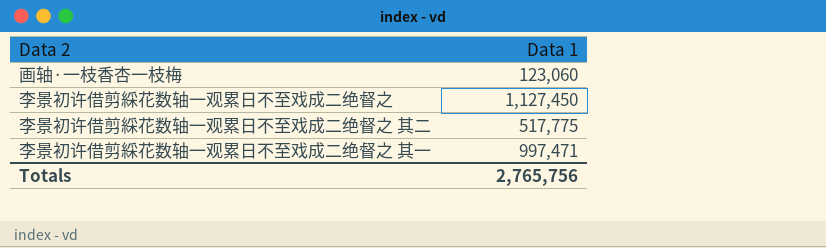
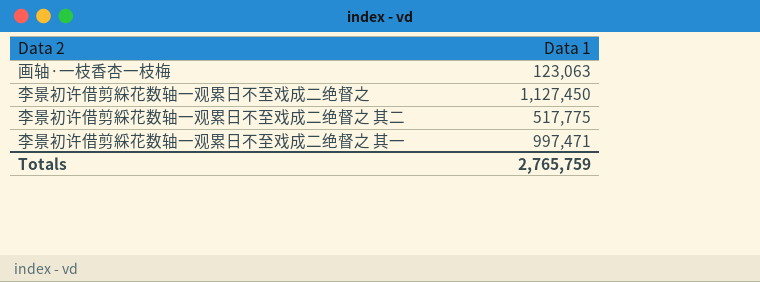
画轴·一枝香杏一枝梅 | Data 1: 123,060 -> 123,063
Totals | Data 1: 2,765,756 -> 2,765,759

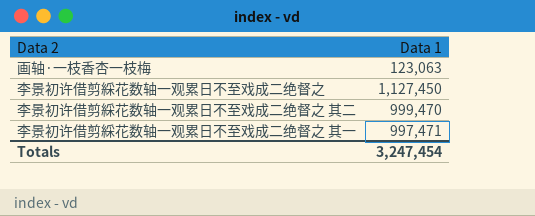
李景初许借剪綵花数轴一观累日不至戏成二绝督之 其二 | Data 1: 517,775 -> 999,470
Totals | Data 1: 2,765,759 -> 3,247,454

